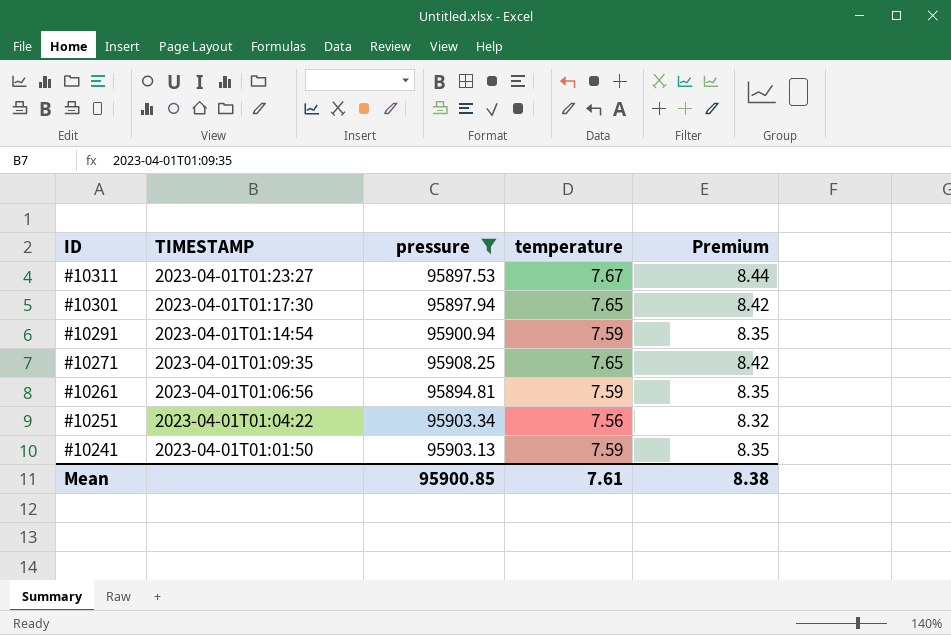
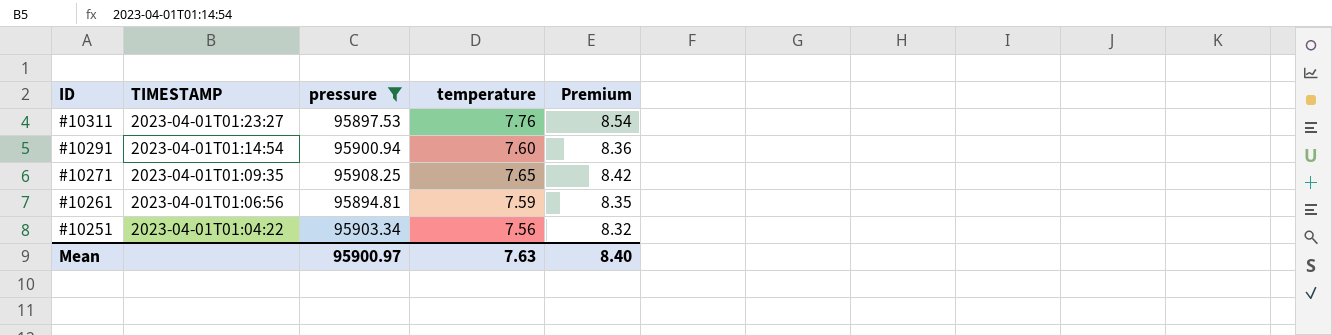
row #10301: 2023-04-01T01:17:30 | 95897.94 | 7.65 | 8.42 -> none
row #10241: 2023-04-01T01:01:50 | 95903.13 | 7.59 | 8.35 -> none
#10311 | temperature: 7.67 -> 7.76
#10311 | Premium: 8.44 -> 8.54
#10291 | temperature: 7.59 -> 7.60
#10291 | Premium: 8.35 -> 8.36
Mean | pressure: 95900.85 -> 95900.97
Mean | temperature: 7.61 -> 7.63
Mean | Premium: 8.38 -> 8.40

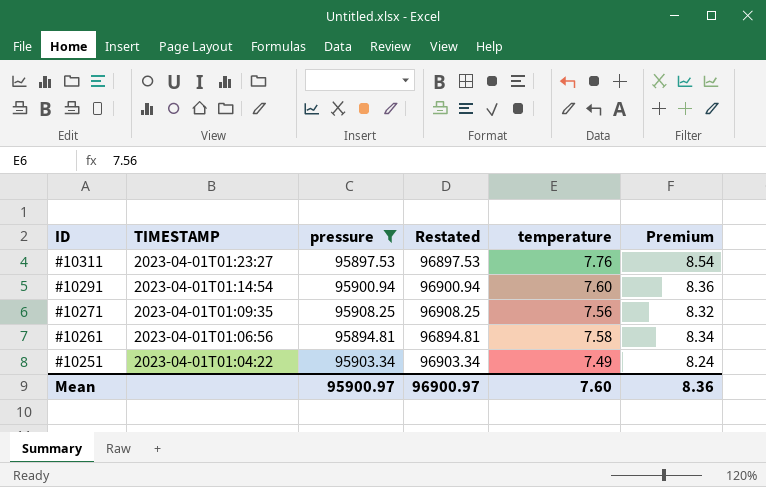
column Restated | formula: none -> [pressure] + 1000
#10271 | temperature: 7.65 -> 7.56
#10271 | Premium: 8.42 -> 8.32
#10261 | temperature: 7.59 -> 7.58
#10261 | Premium: 8.35 -> 8.34
#10251 | temperature: 7.56 -> 7.49
#10251 | Premium: 8.32 -> 8.24
Mean | temperature: 7.63 -> 7.60
Mean | Premium: 8.40 -> 8.36

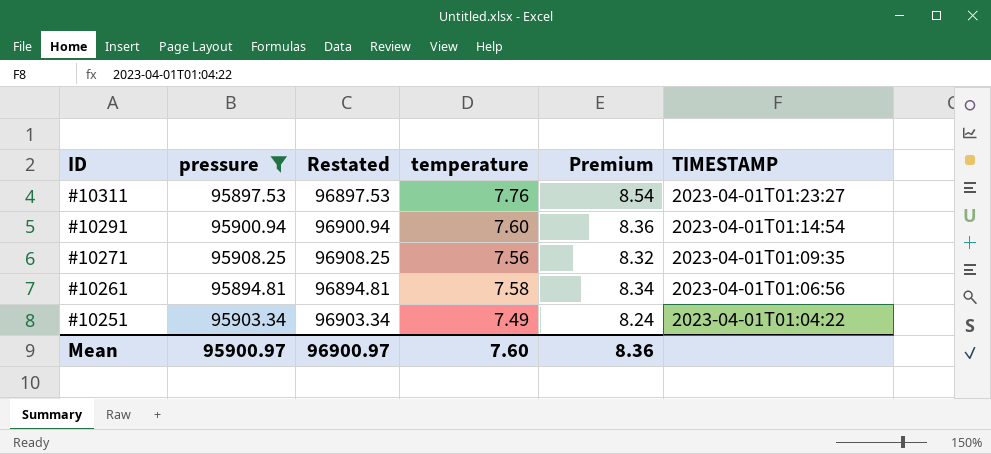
column TIMESTAMP | position: 2 -> 6

